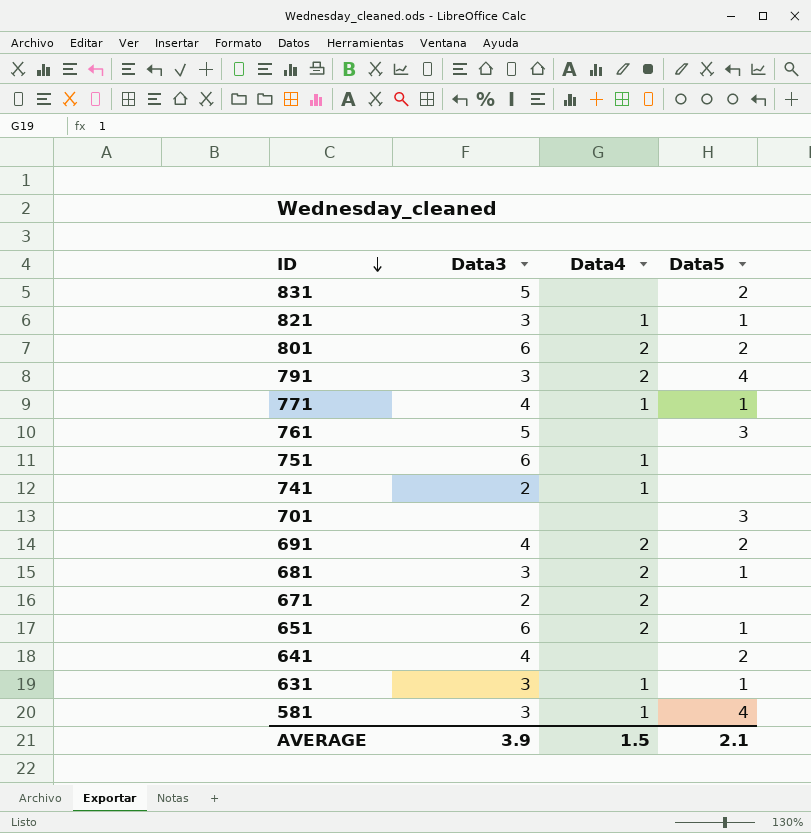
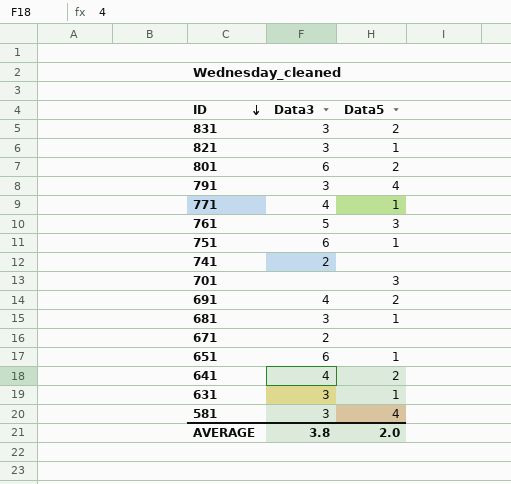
column Data4 | position: 3 -> none
831 | Data3: 5 -> 3
751 | Data5: none -> 1
AVERAGE | Data3: 3.9 -> 3.8
AVERAGE | Data5: 2.1 -> 2.0

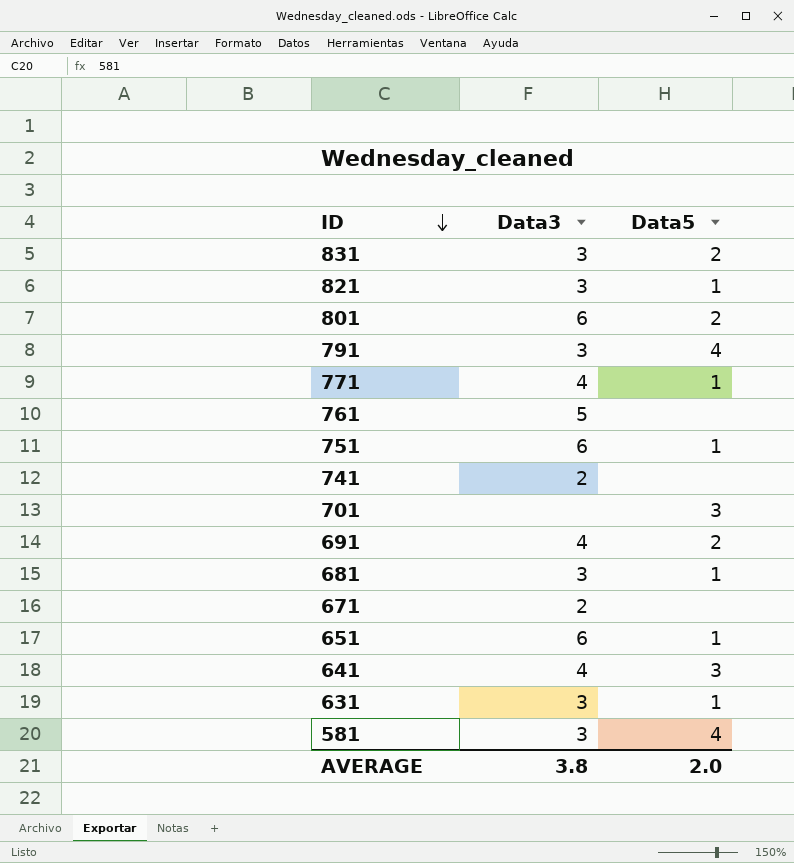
761 | Data5: 3 -> none
641 | Data5: 2 -> 3

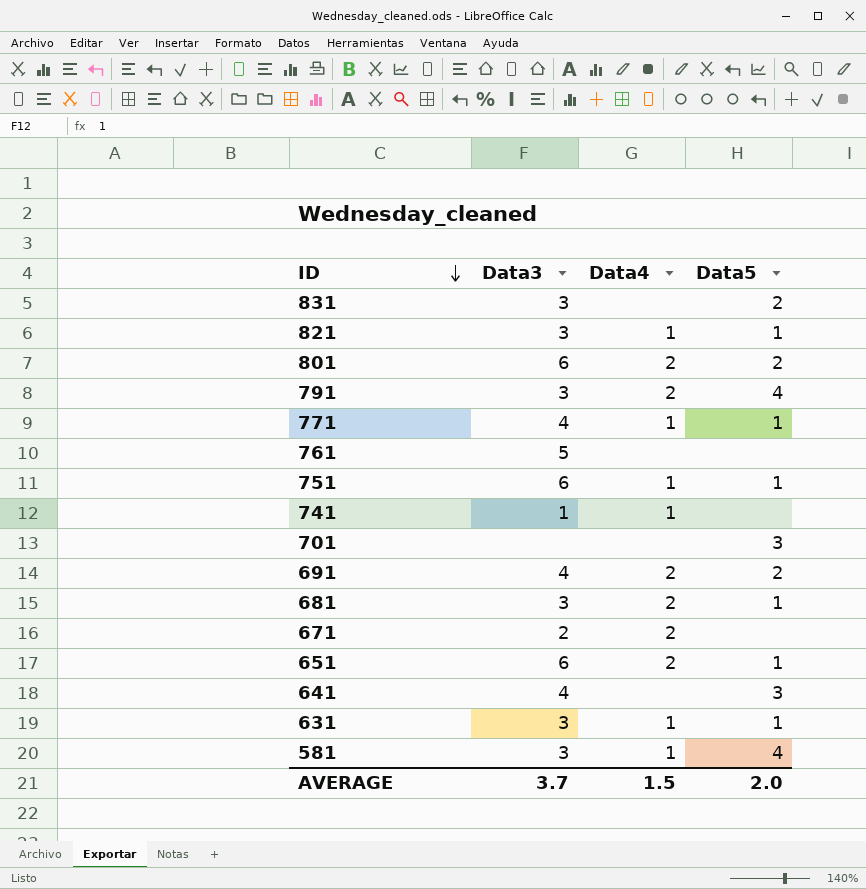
column Data4 | position: none -> 3
741 | Data3: 2 -> 1
AVERAGE | Data3: 3.8 -> 3.7

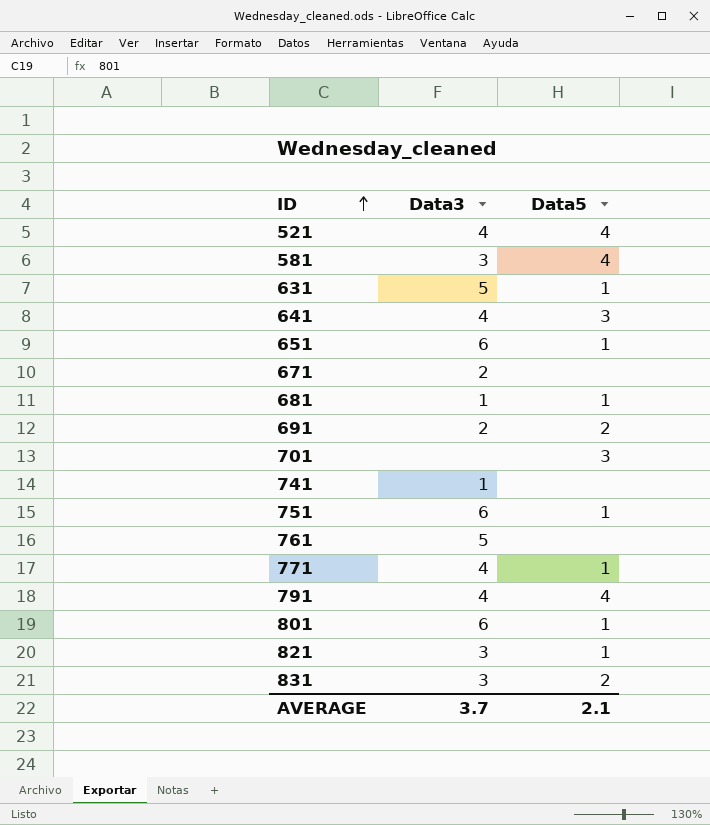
row order: ID descending -> ID ascending
column Data4 | position: 3 -> none
row 521: none -> 4 | 4
631 | Data3: 3 -> 5
681 | Data3: 3 -> 1
691 | Data3: 4 -> 2
791 | Data3: 3 -> 4
801 | Data5: 2 -> 1
AVERAGE | Data5: 2.0 -> 2.1

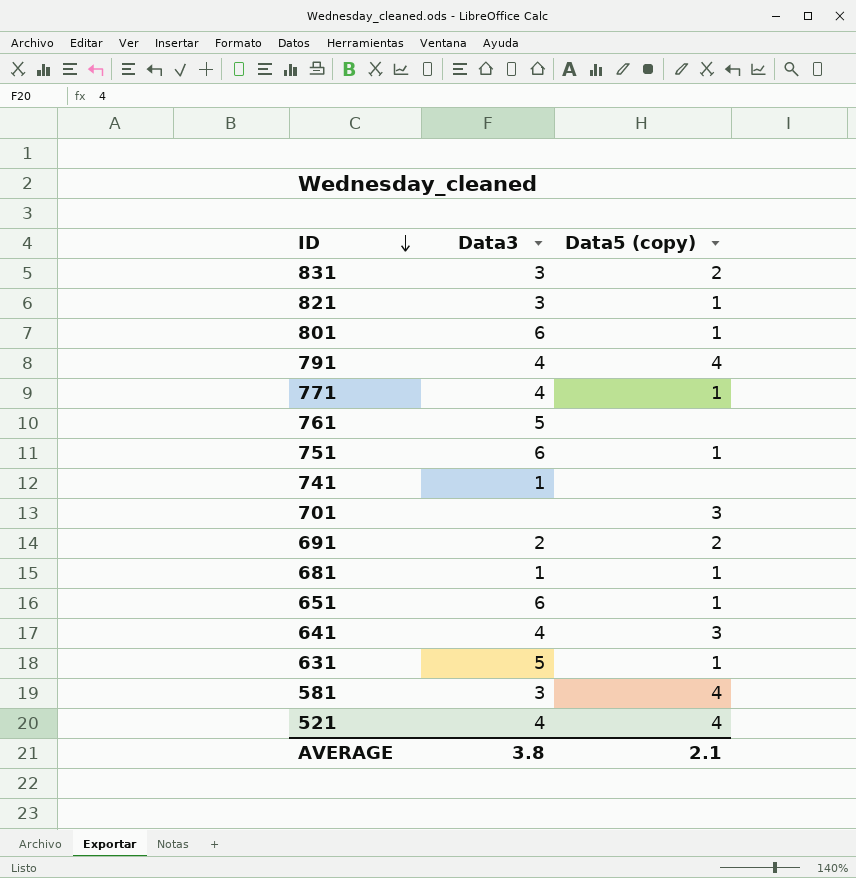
row order: ID ascending -> ID descending
column name: Data5 -> Data5 (copy)
row 671: 2 | none -> none
AVERAGE | Data3: 3.7 -> 3.8

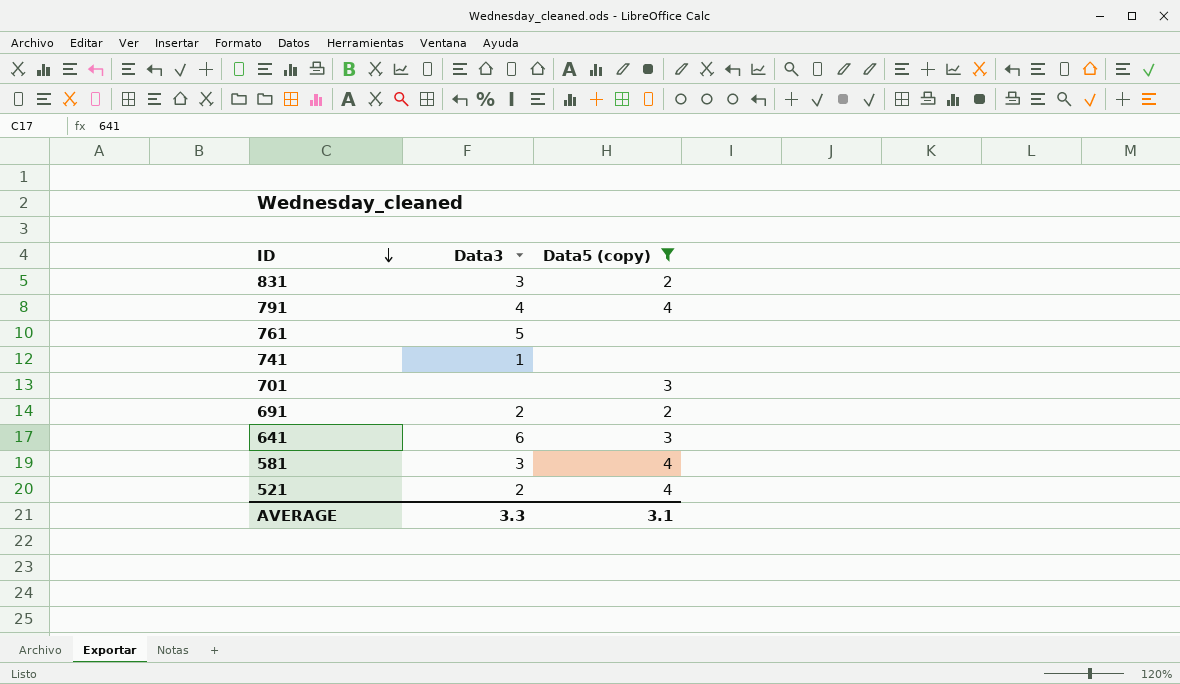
filter: none -> Data5 (copy) != 1
641 | Data3: 4 -> 6
521 | Data3: 4 -> 2
AVERAGE | Data3: 3.8 -> 3.3
AVERAGE | Data5 (copy): 2.1 -> 3.1

